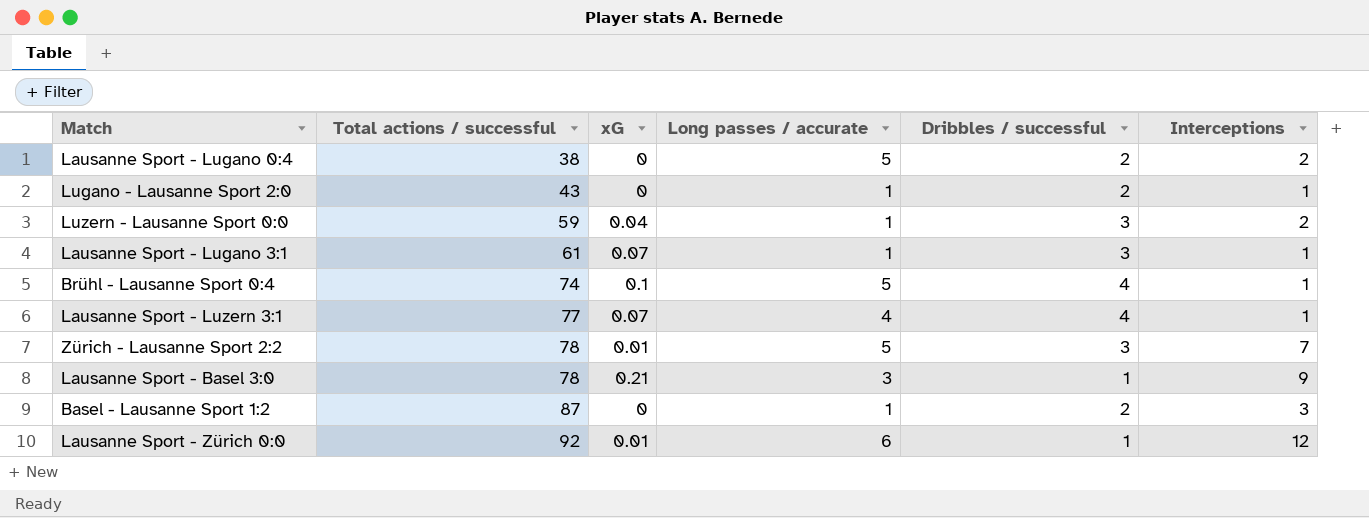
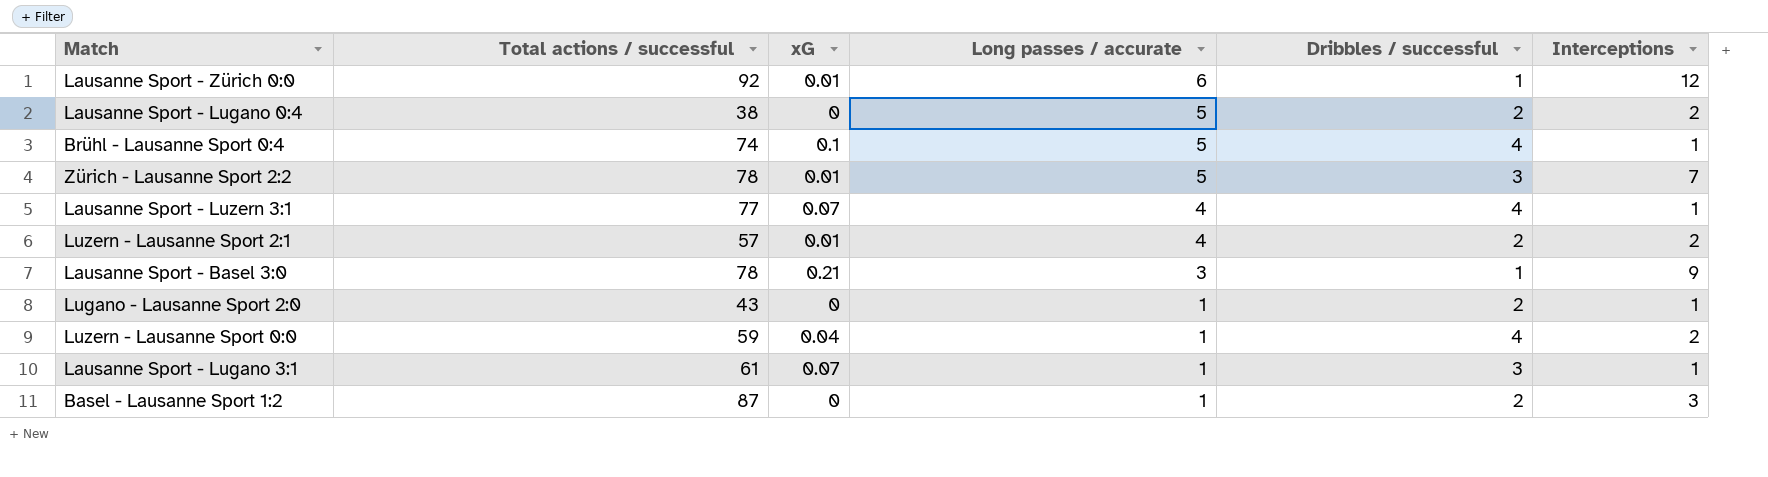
row order: Total actions / successful ascending -> Long passes / accurate descending
row Luzern - Lausanne Sport 2:1: none -> 57 | 0.01 | 4 | 2 | 2
Luzern - Lausanne Sport 0:0 | Dribbles / successful: 3 -> 4

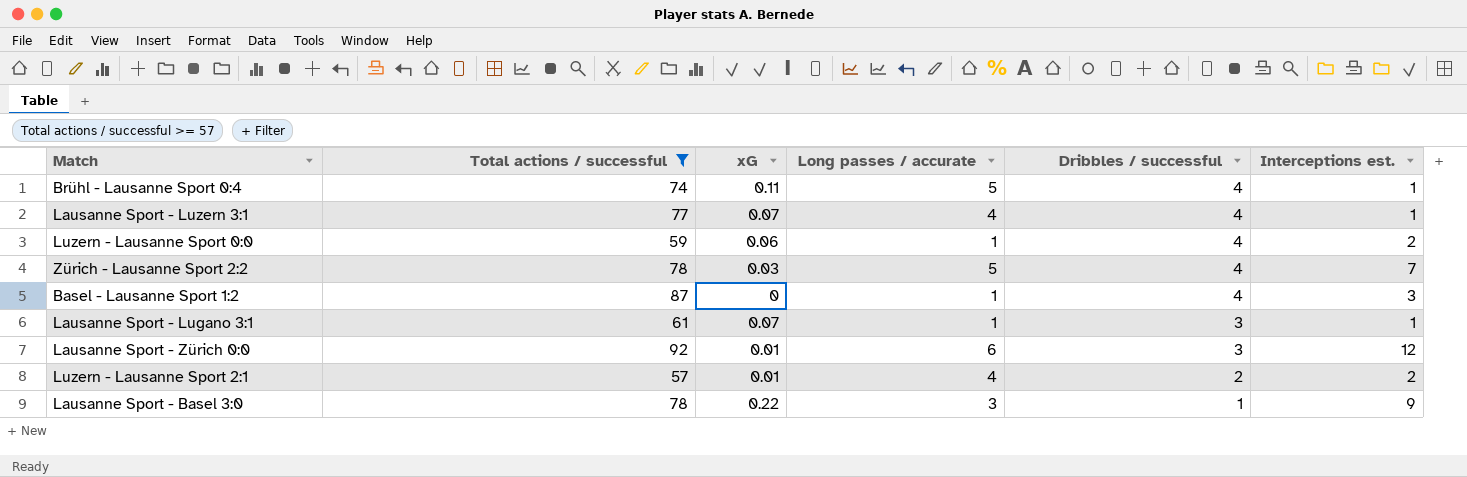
filter: none -> Total actions / successful >= 57
row order: Long passes / accurate descending -> Dribbles / successful descending
column name: Interceptions -> Interceptions est.
Brühl - Lausanne Sport 0:4 | xG: 0.1 -> 0.11
Luzern - Lausanne Sport 0:0 | xG: 0.04 -> 0.06
Zürich - Lausanne Sport 2:2 | xG: 0.01 -> 0.03
Zürich - Lausanne Sport 2:2 | Dribbles / successful: 3 -> 4
Basel - Lausanne Sport 1:2 | Dribbles / successful: 2 -> 4
Lausanne Sport - Zürich 0:0 | Dribbles / successful: 1 -> 3
Lausanne Sport - Basel 3:0 | xG: 0.21 -> 0.22

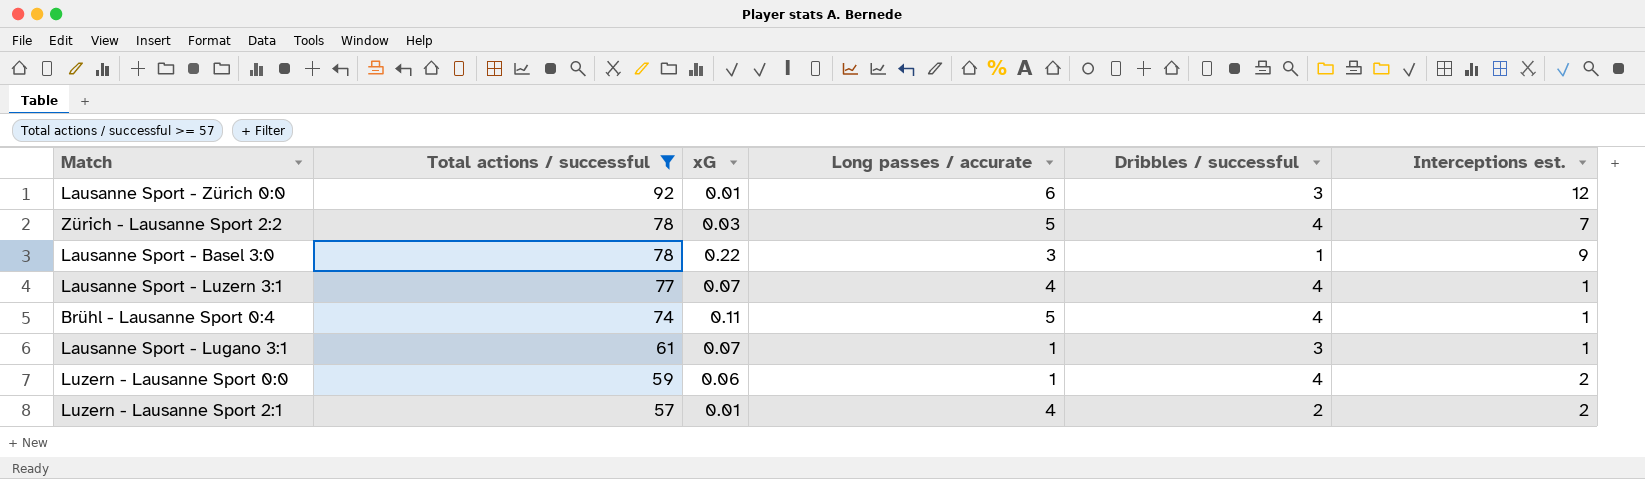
row order: Dribbles / successful descending -> Total actions / successful descending
row Basel - Lausanne Sport 1:2: 87 | 0 | 1 | 4 | 3 -> none

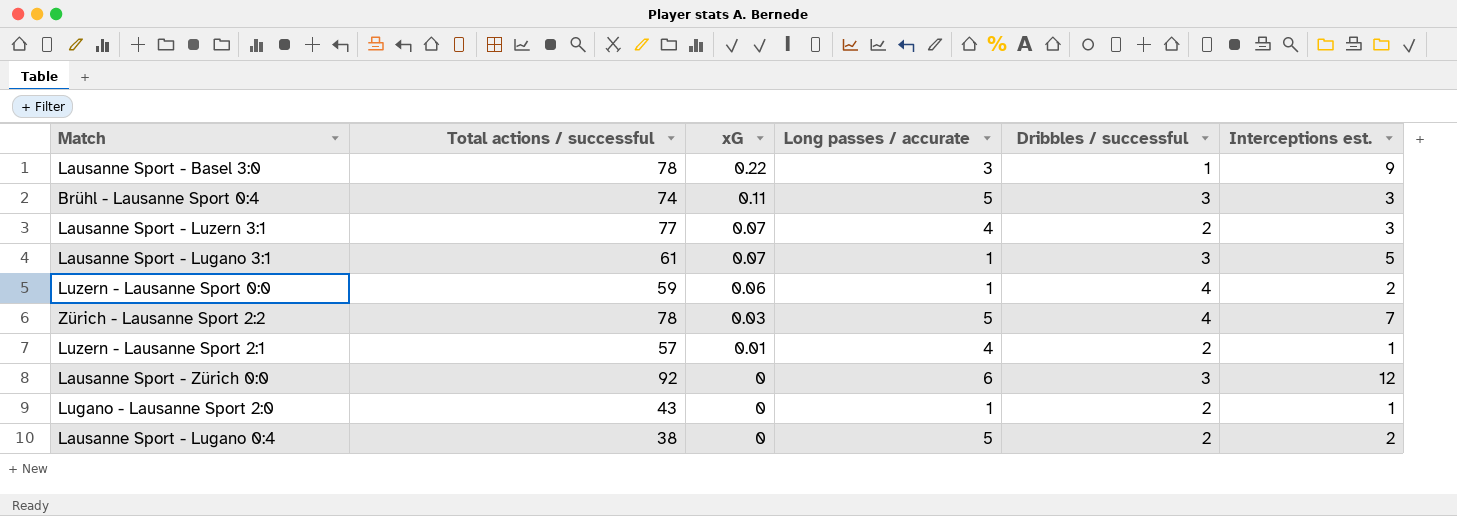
filter: Total actions / successful >= 57 -> none
row order: Total actions / successful descending -> xG descending
Brühl - Lausanne Sport 0:4 | Dribbles / successful: 4 -> 3
Brühl - Lausanne Sport 0:4 | Interceptions est.: 1 -> 3
Lausanne Sport - Luzern 3:1 | Dribbles / successful: 4 -> 2
Lausanne Sport - Luzern 3:1 | Interceptions est.: 1 -> 3
Lausanne Sport - Lugano 3:1 | Interceptions est.: 1 -> 5
Luzern - Lausanne Sport 2:1 | Interceptions est.: 2 -> 1
Lausanne Sport - Zürich 0:0 | xG: 0.01 -> 0

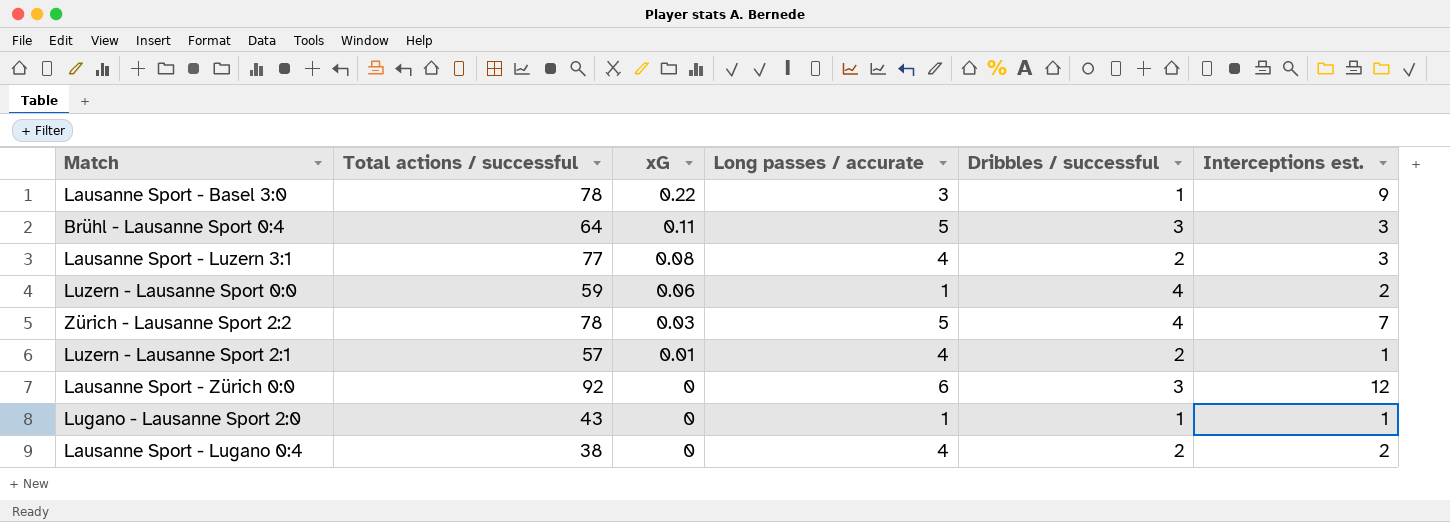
row Lausanne Sport - Lugano 3:1: 61 | 0.07 | 1 | 3 | 5 -> none
Brühl - Lausanne Sport 0:4 | Total actions / successful: 74 -> 64
Lausanne Sport - Luzern 3:1 | xG: 0.07 -> 0.08
Lugano - Lausanne Sport 2:0 | Dribbles / successful: 2 -> 1
Lausanne Sport - Lugano 0:4 | Long passes / accurate: 5 -> 4

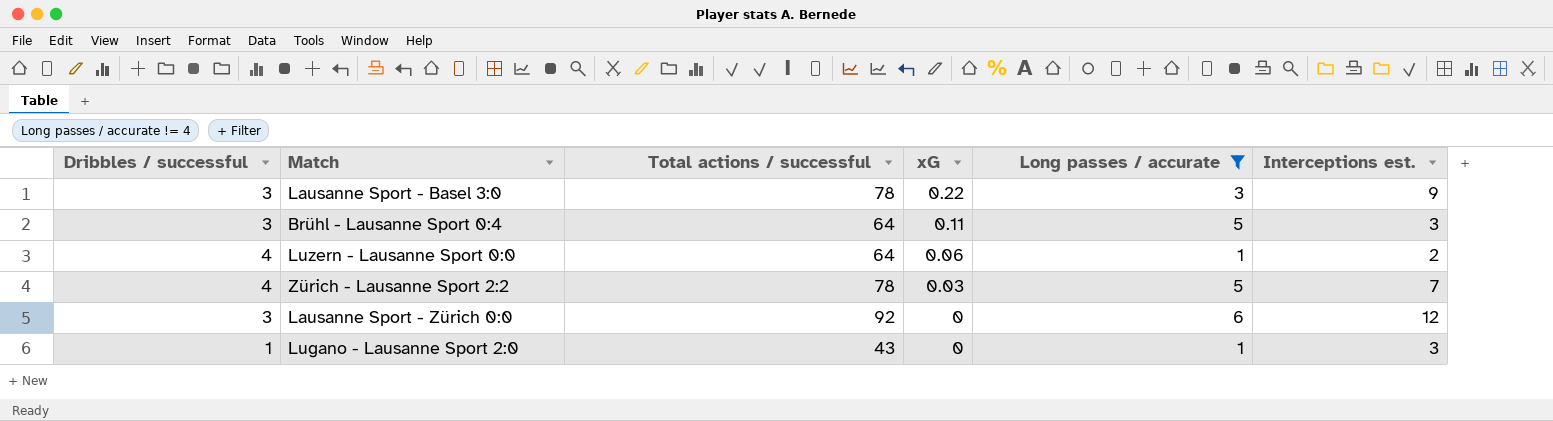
filter: none -> Long passes / accurate != 4
column Dribbles / successful | position: 5 -> 1
Lausanne Sport - Basel 3:0 | Dribbles / successful: 1 -> 3
Luzern - Lausanne Sport 0:0 | Total actions / successful: 59 -> 64
Lugano - Lausanne Sport 2:0 | Interceptions est.: 1 -> 3

